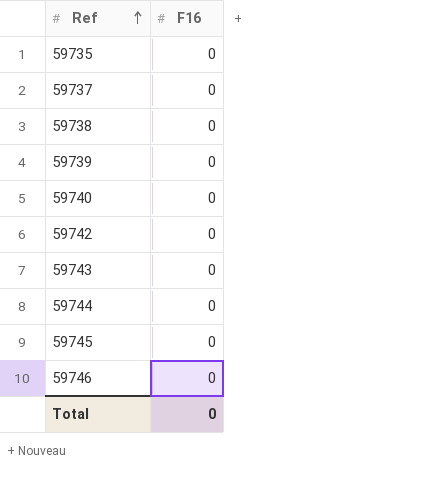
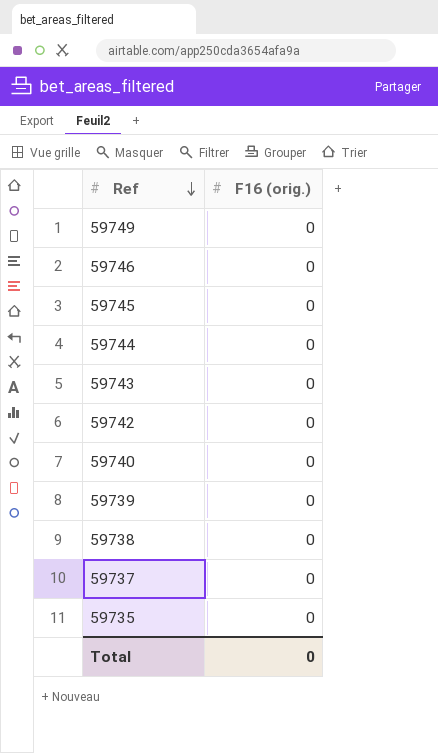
row order: Ref ascending -> Ref descending
column name: F16 -> F16 (orig.)
row 59749: none -> 0

